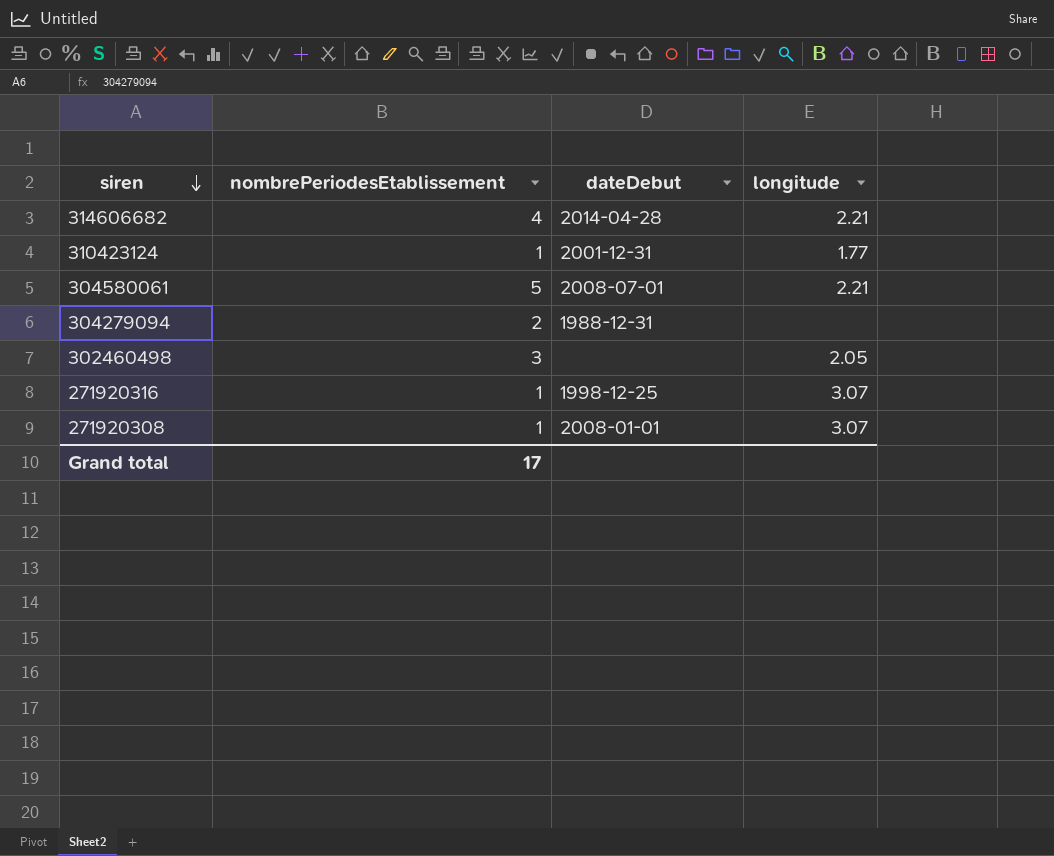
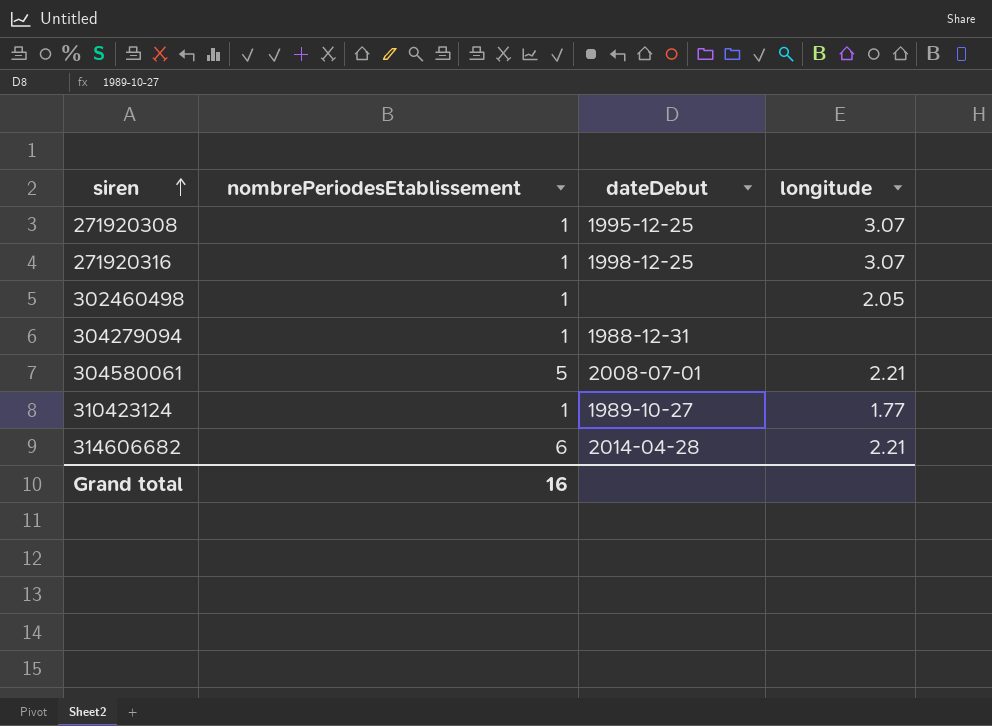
row order: siren descending -> siren ascending
271920308 | dateDebut: 2008-01-01 -> 1995-12-25
302460498 | nombrePeriodesEtablissement: 3 -> 1
304279094 | nombrePeriodesEtablissement: 2 -> 1
310423124 | dateDebut: 2001-12-31 -> 1989-10-27
314606682 | nombrePeriodesEtablissement: 4 -> 6
Grand total | nombrePeriodesEtablissement: 17 -> 16

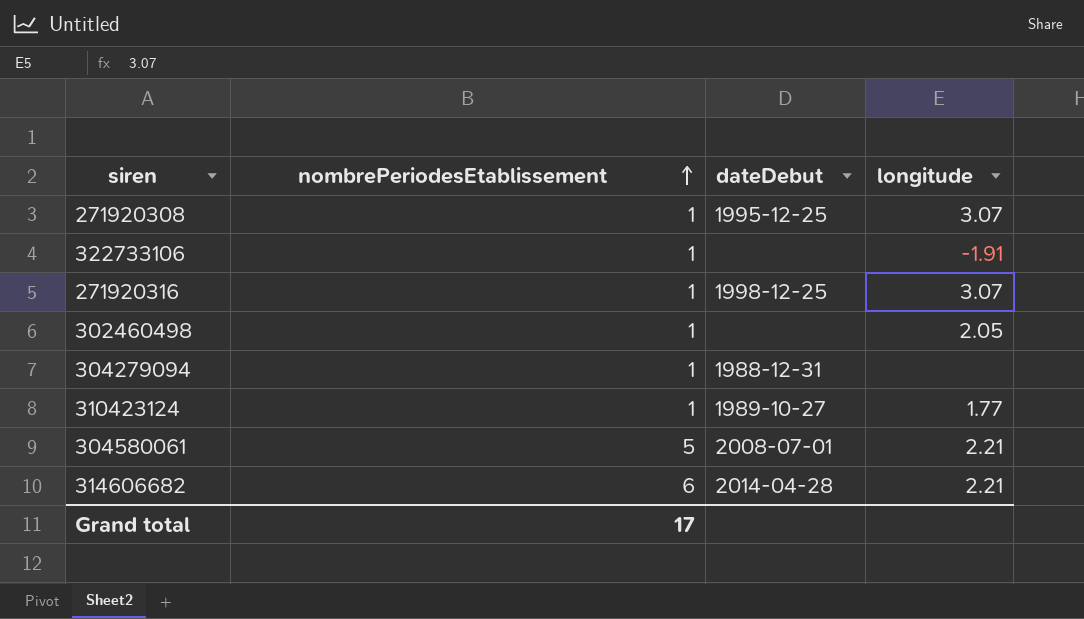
row order: siren ascending -> nombrePeriodesEtablissement ascending
row 322733106: none -> 1 | none | -1.91
Grand total | nombrePeriodesEtablissement: 16 -> 17

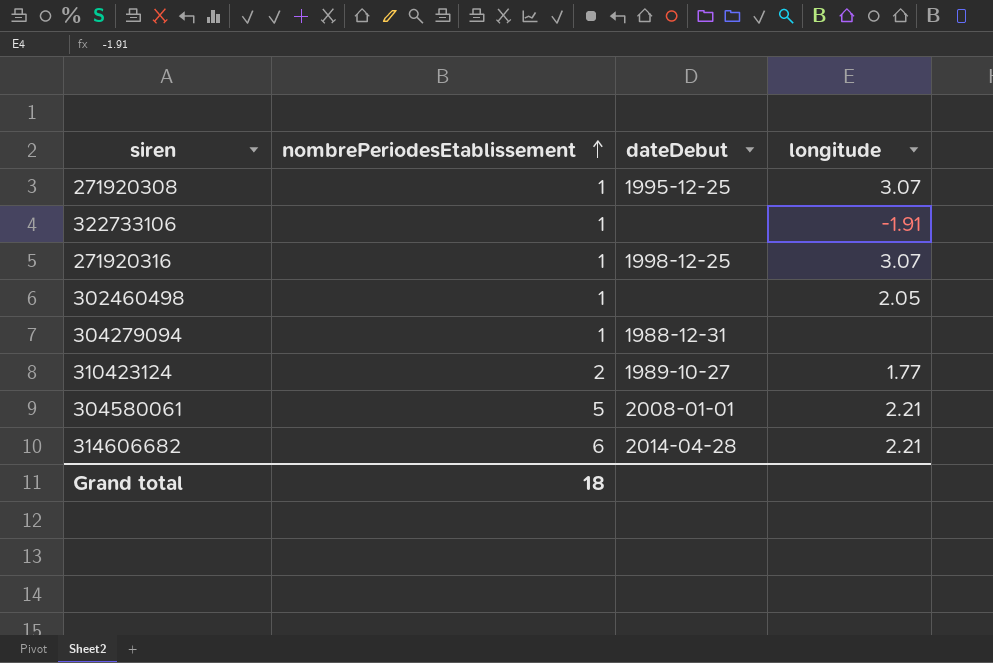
310423124 | nombrePeriodesEtablissement: 1 -> 2
304580061 | dateDebut: 2008-07-01 -> 2008-01-01
Grand total | nombrePeriodesEtablissement: 17 -> 18

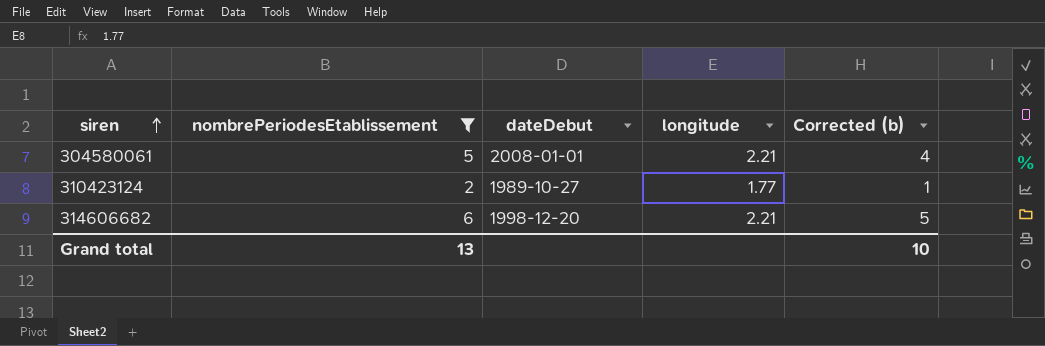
filter: none -> nombrePeriodesEtablissement != 1
row order: nombrePeriodesEtablissement ascending -> siren ascending
column Corrected (b) | formula: none -> [nombrePeriodesEtablissement] - 1
314606682 | dateDebut: 2014-04-28 -> 1998-12-20
Grand total | nombrePeriodesEtablissement: 18 -> 13

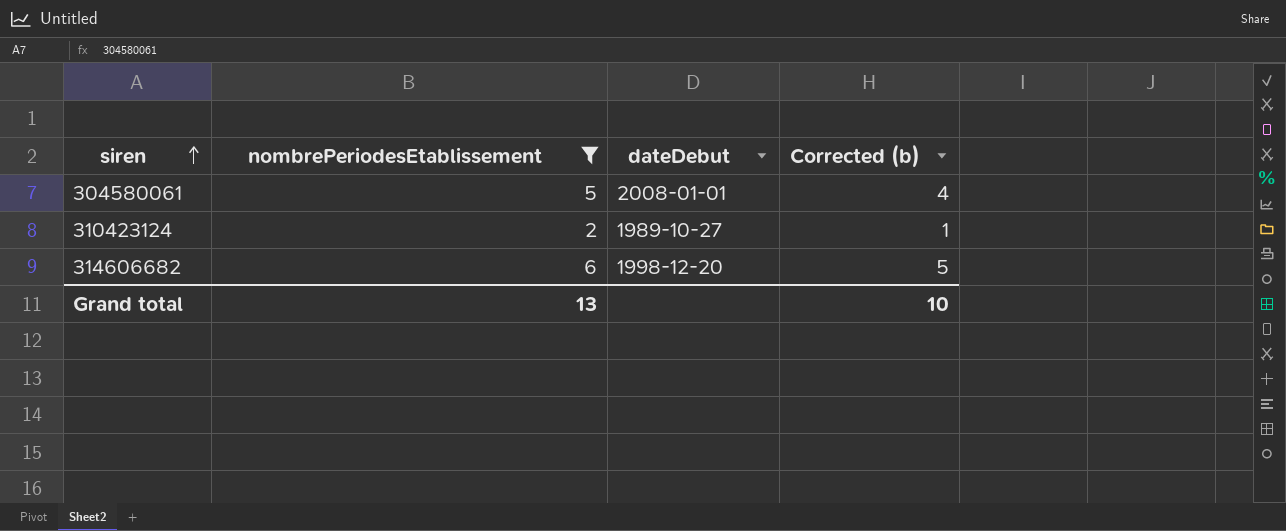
column longitude | position: 4 -> none

